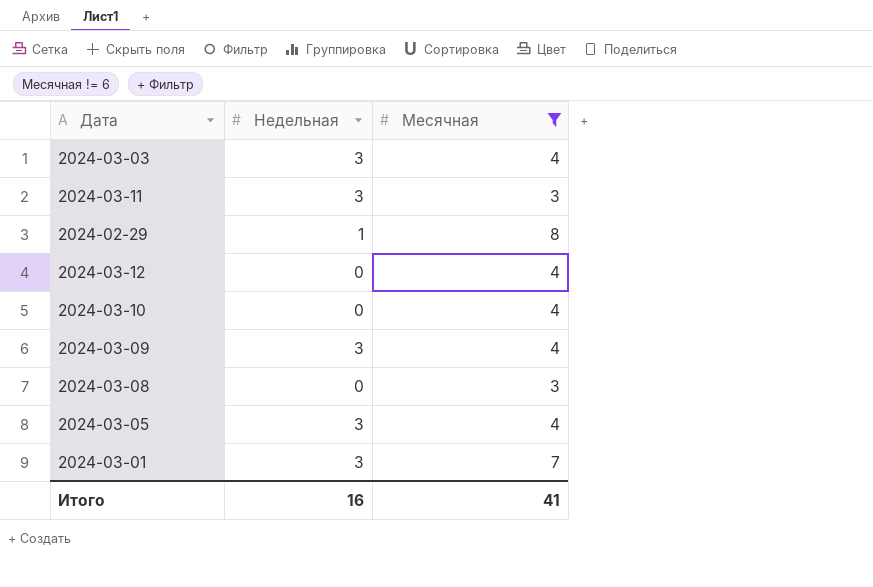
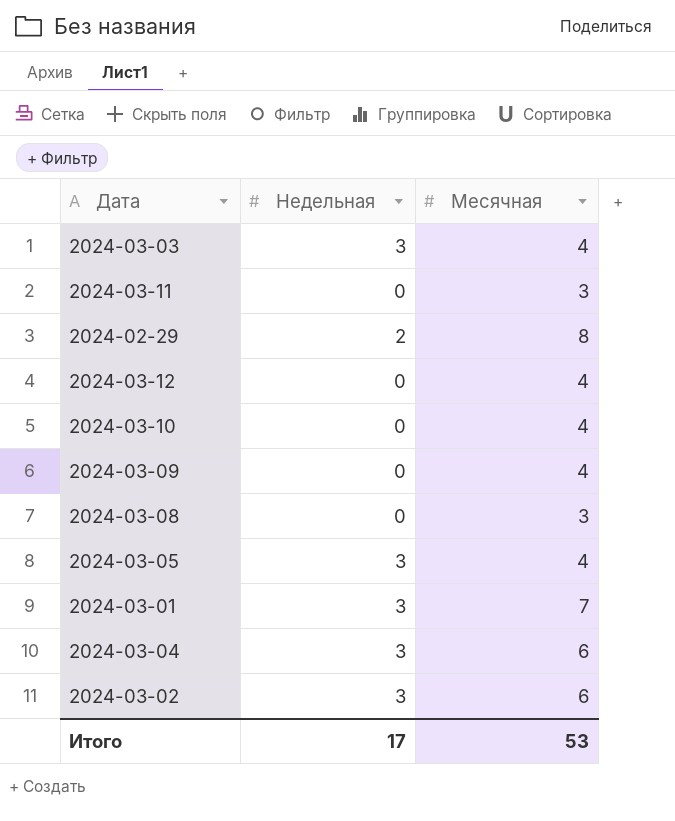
filter: Месячная != 6 -> none
2024-03-11 | Недельная: 3 -> 0
2024-02-29 | Недельная: 1 -> 2
2024-03-09 | Недельная: 3 -> 0
Итого | Недельная: 16 -> 17
Итого | Месячная: 41 -> 53

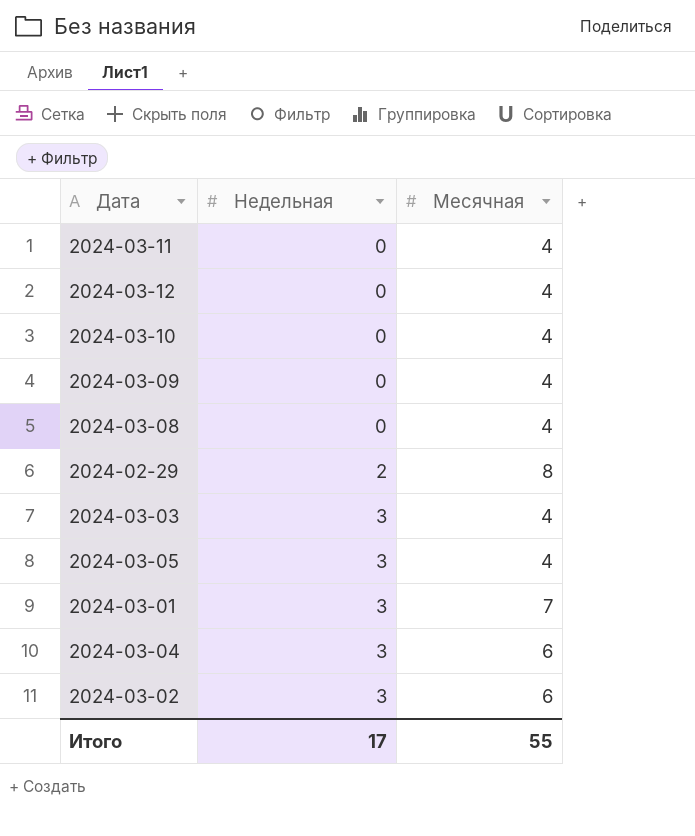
row order: none -> Недельная ascending
2024-03-11 | Месячная: 3 -> 4
2024-03-08 | Месячная: 3 -> 4
Итого | Месячная: 53 -> 55

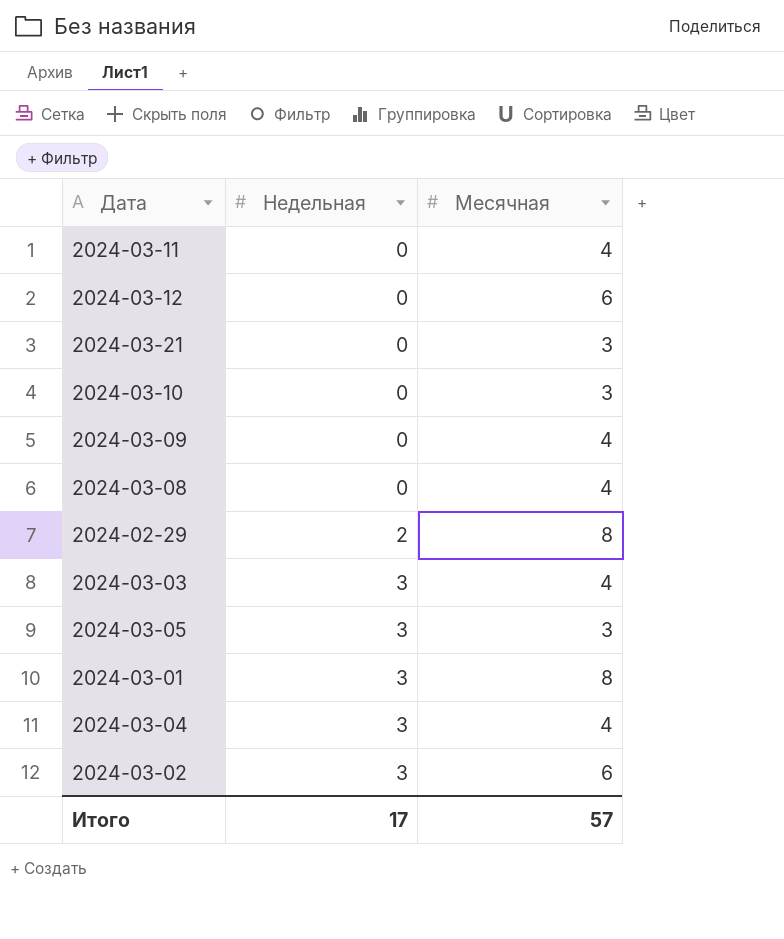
2024-03-12 | Месячная: 4 -> 6
row 2024-03-21: none -> 0 | 3
2024-03-10 | Месячная: 4 -> 3
2024-03-05 | Месячная: 4 -> 3
2024-03-01 | Месячная: 7 -> 8
2024-03-04 | Месячная: 6 -> 4
Итого | Месячная: 55 -> 57

